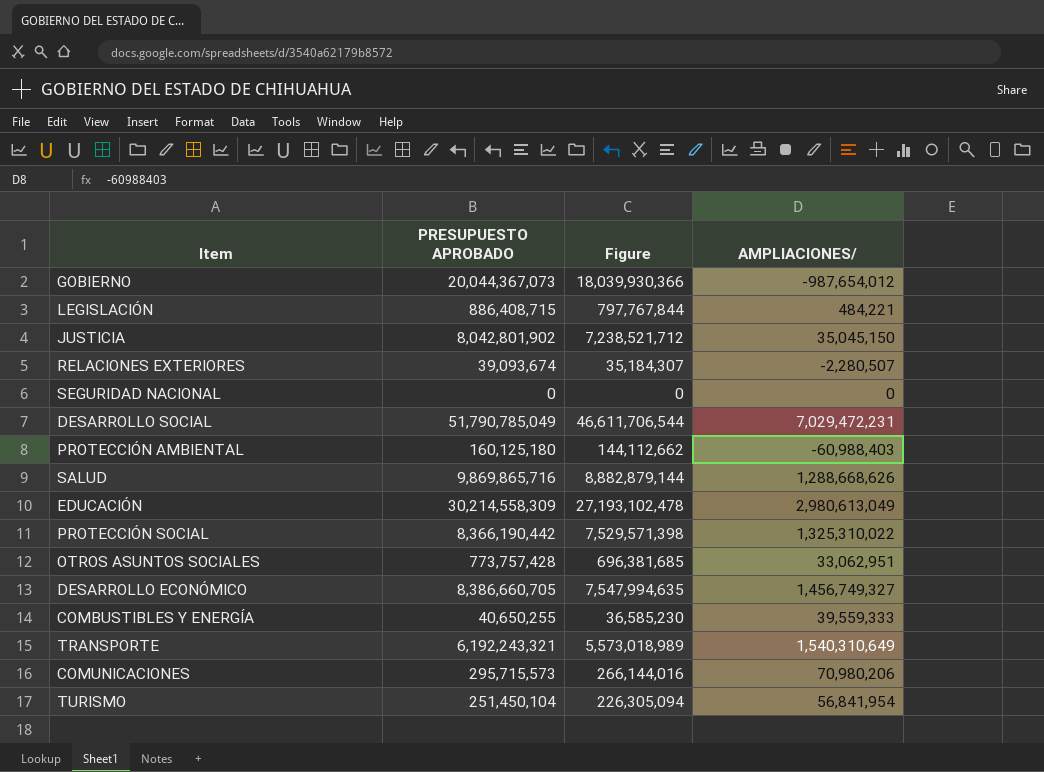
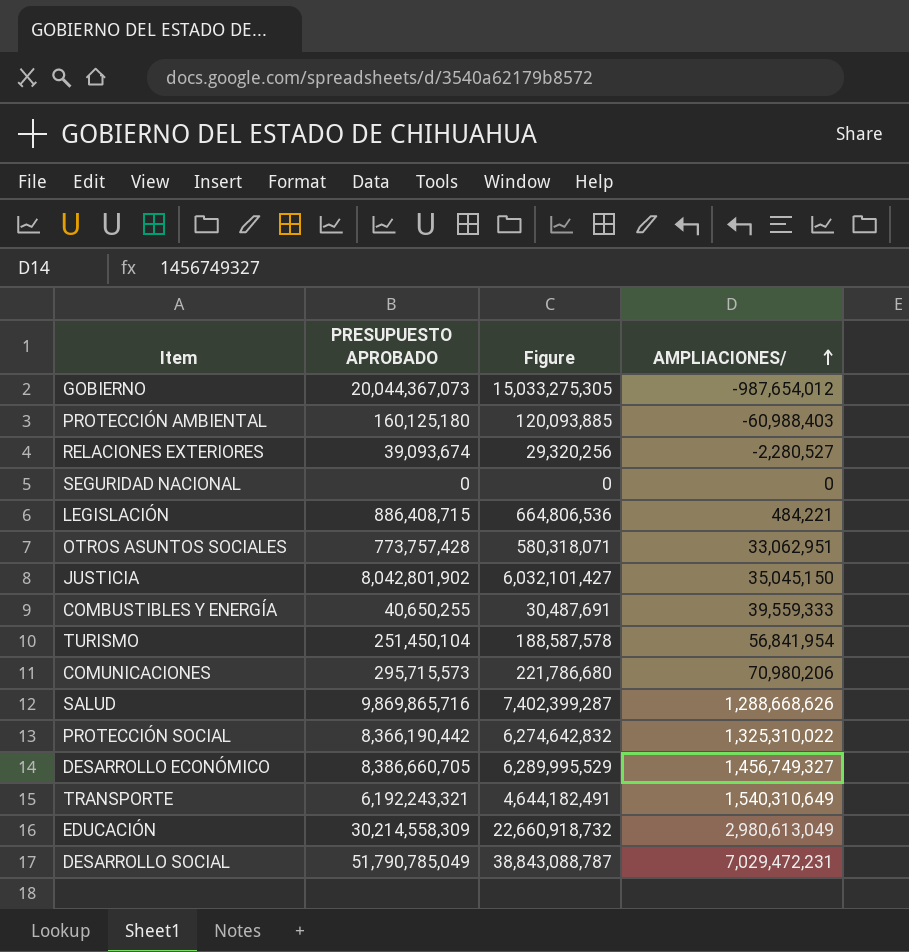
row order: none -> AMPLIACIONES/ ascending
column Figure | formula: [PRESUPUESTO APROBADO] * 0.9 -> [PRESUPUESTO APROBADO] * 0.75
RELACIONES EXTERIORES | AMPLIACIONES/: -2,280,507 -> -2,280,527

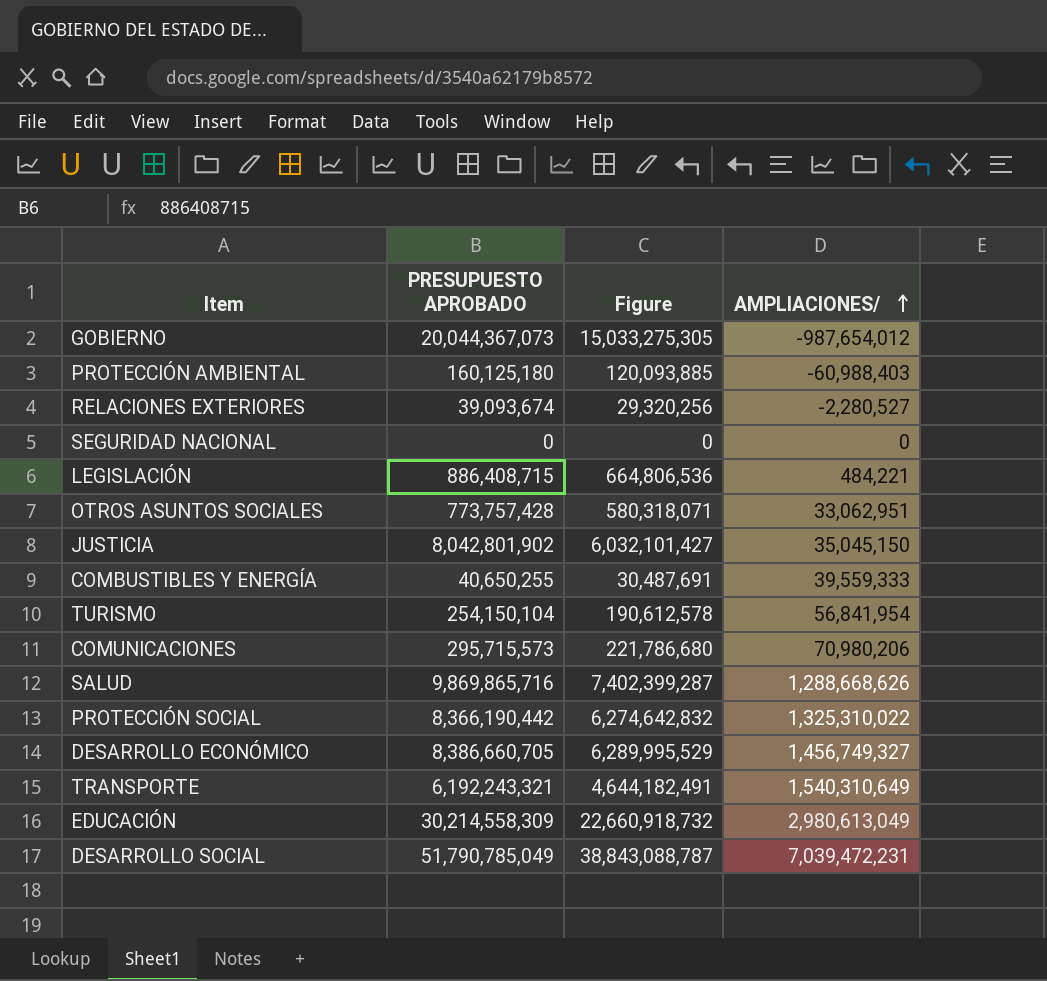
TURISMO | PRESUPUESTO APROBADO: 251,450,104 -> 254,150,104
TURISMO | Figure: 188,587,578 -> 190,612,578
DESARROLLO SOCIAL | AMPLIACIONES/: 7,029,472,231 -> 7,039,472,231

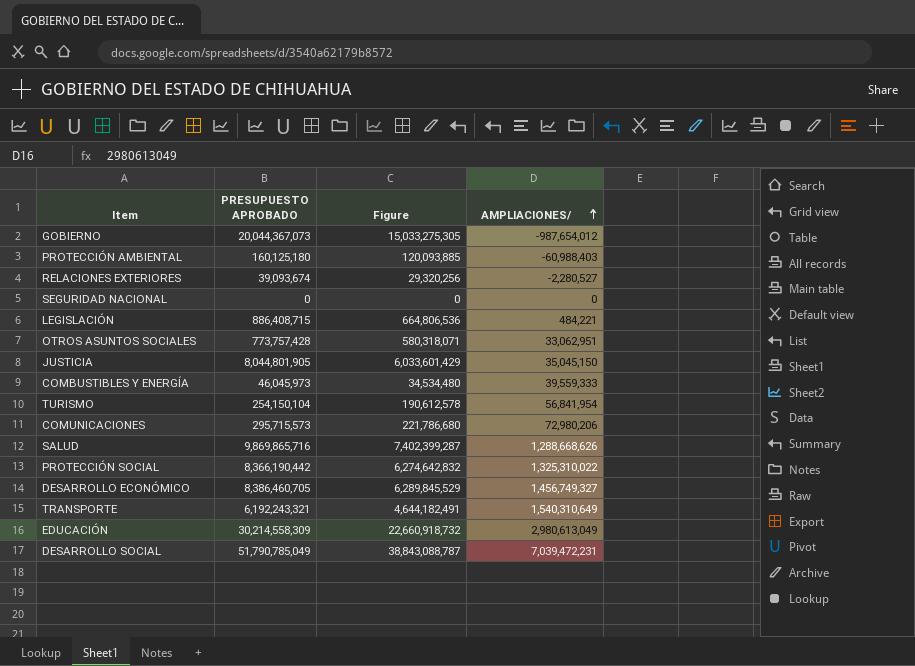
JUSTICIA | PRESUPUESTO APROBADO: 8,042,801,902 -> 8,044,801,905
JUSTICIA | Figure: 6,032,101,427 -> 6,033,601,429
COMBUSTIBLES Y ENERGÍA | PRESUPUESTO APROBADO: 40,650,255 -> 46,045,973
COMBUSTIBLES Y ENERGÍA | Figure: 30,487,691 -> 34,534,480
COMUNICACIONES | AMPLIACIONES/: 70,980,206 -> 72,980,206
DESARROLLO ECONÓMICO | PRESUPUESTO APROBADO: 8,386,660,705 -> 8,386,460,705
DESARROLLO ECONÓMICO | Figure: 6,289,995,529 -> 6,289,845,529

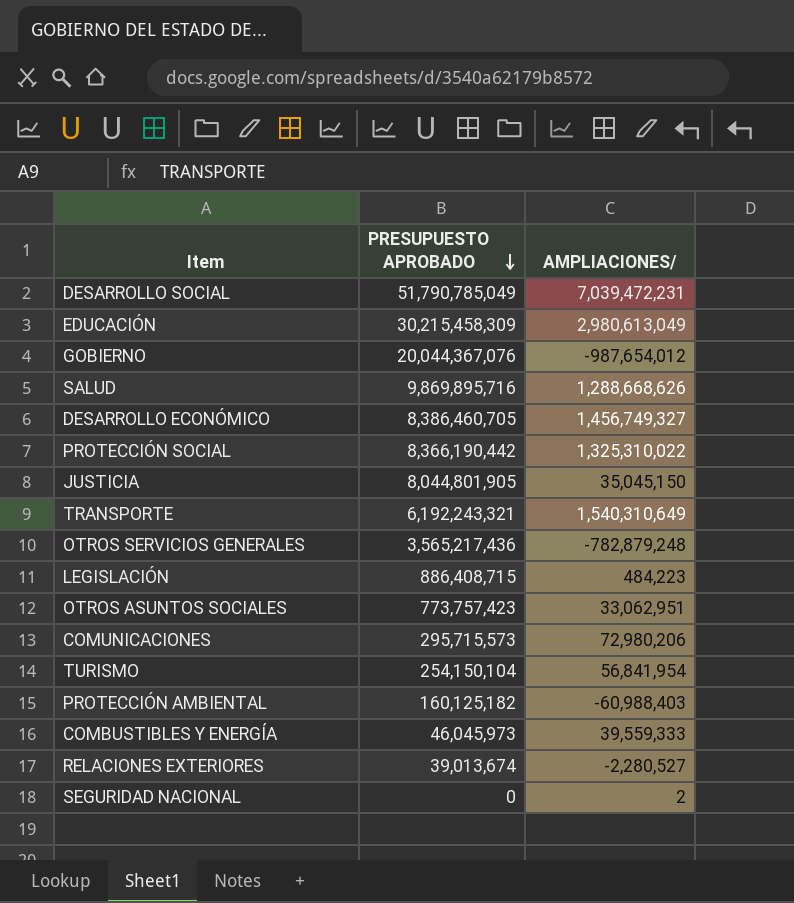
row order: AMPLIACIONES/ ascending -> PRESUPUESTO APROBADO descending
column Figure | formula: [PRESUPUESTO APROBADO] * 0.75 -> none
EDUCACIÓN | PRESUPUESTO APROBADO: 30,214,558,309 -> 30,215,458,309
GOBIERNO | PRESUPUESTO APROBADO: 20,044,367,073 -> 20,044,367,076
SALUD | PRESUPUESTO APROBADO: 9,869,865,716 -> 9,869,895,716
row OTROS SERVICIOS GENERALES: none -> 3,565,217,436 | -782,879,248
LEGISLACIÓN | AMPLIACIONES/: 484,221 -> 484,223
OTROS ASUNTOS SOCIALES | PRESUPUESTO APROBADO: 773,757,428 -> 773,757,423
PROTECCIÓN AMBIENTAL | PRESUPUESTO APROBADO: 160,125,180 -> 160,125,182
RELACIONES EXTERIORES | PRESUPUESTO APROBADO: 39,093,674 -> 39,013,674
SEGURIDAD NACIONAL | AMPLIACIONES/: 0 -> 2

